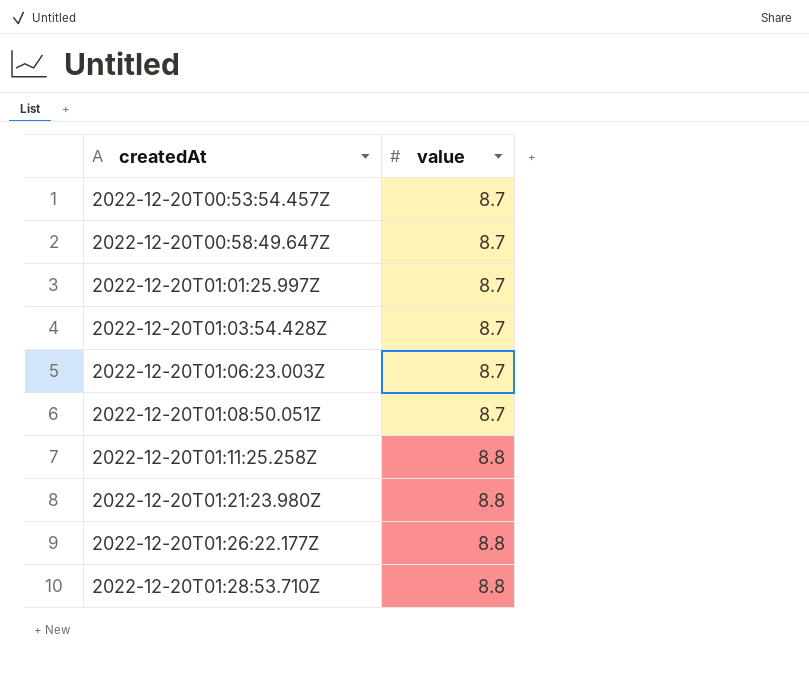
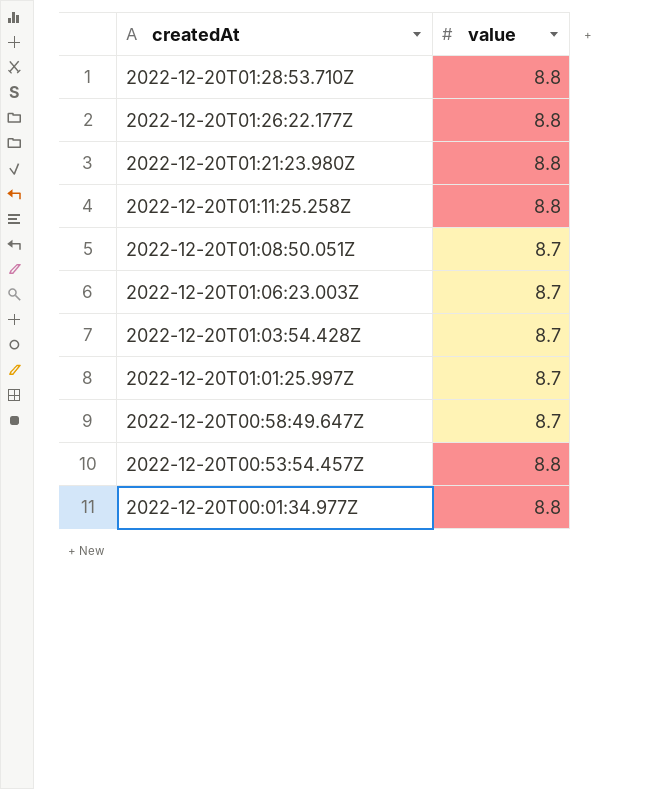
row order: createdAt ascending -> createdAt descending
2022-12-20T00:53:54.457Z | value: 8.7 -> 8.8
row 2022-12-20T00:01:34.977Z: none -> 8.8

